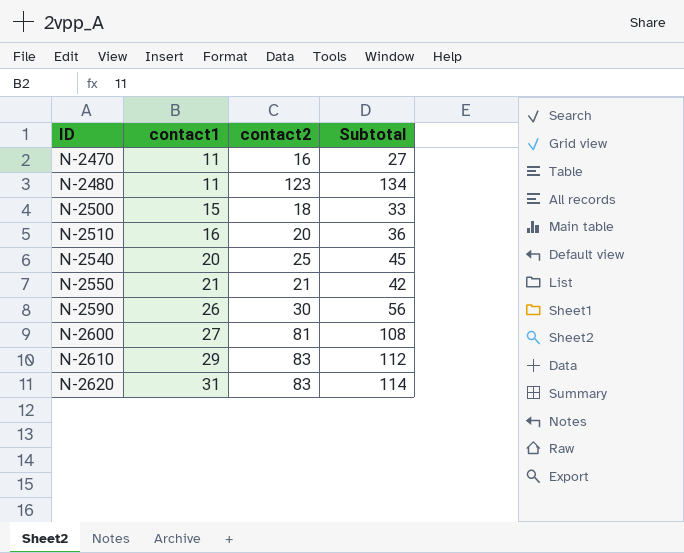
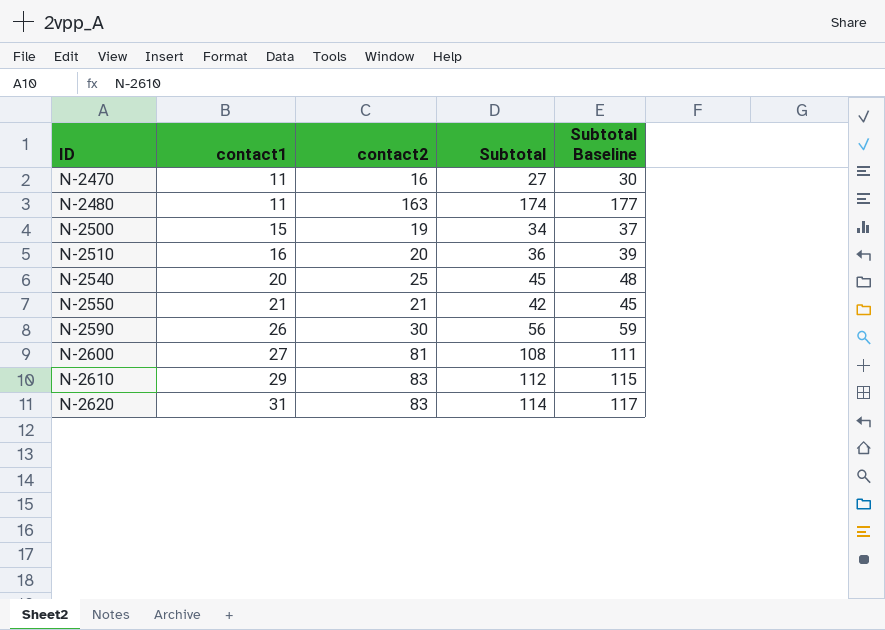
column Subtotal Baseline | formula: none -> [Subtotal] + 3
N-2480 | contact2: 123 -> 163
N-2480 | Subtotal: 134 -> 174
N-2500 | contact2: 18 -> 19
N-2500 | Subtotal: 33 -> 34

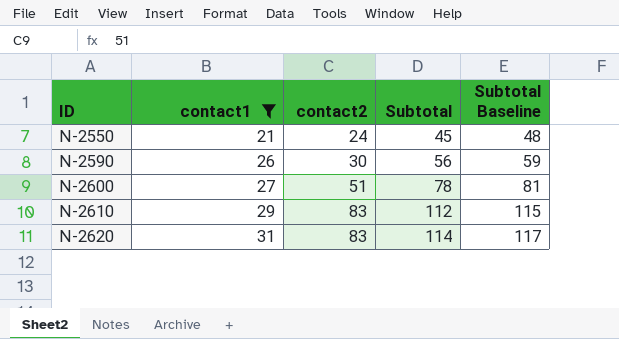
filter: none -> contact1 >= 21
N-2550 | contact2: 21 -> 24
N-2550 | Subtotal: 42 -> 45
N-2550 | Subtotal Baseline: 45 -> 48
N-2600 | contact2: 81 -> 51
N-2600 | Subtotal: 108 -> 78
N-2600 | Subtotal Baseline: 111 -> 81

